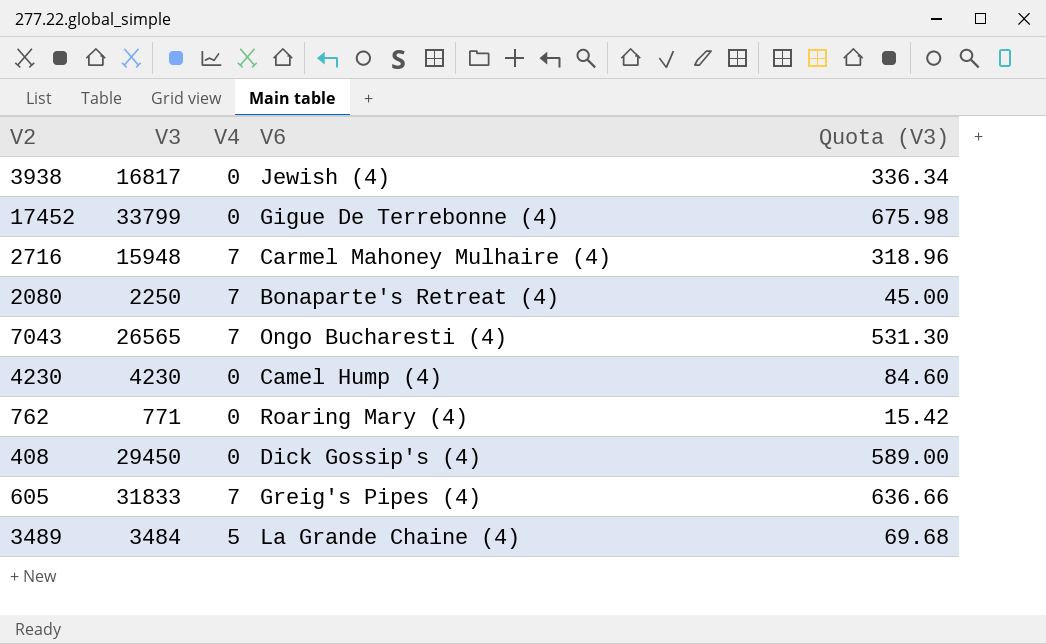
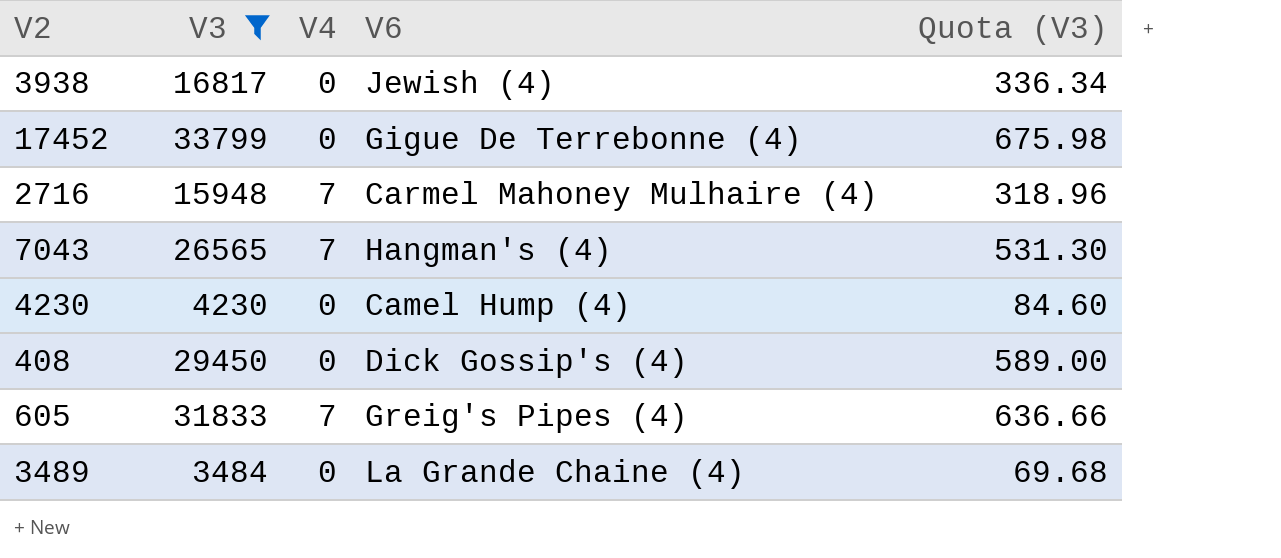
filter: none -> V3 >= 3484
7043 | V6: Ongo Bucharesti (4) -> Hangman's (4)
3489 | V4: 5 -> 0

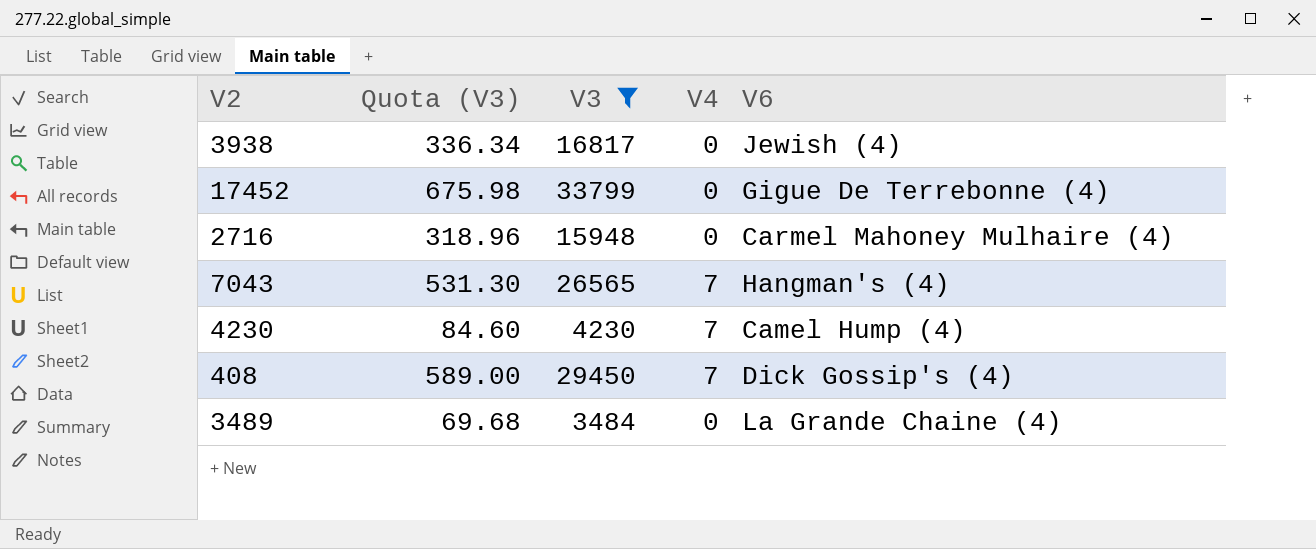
column Quota (V3) | position: 5 -> 2
row 605: 31833 | 7 | Greig's Pipes (4) | 636.66 -> none
2716 | V4: 7 -> 0
4230 | V4: 0 -> 7
408 | V4: 0 -> 7

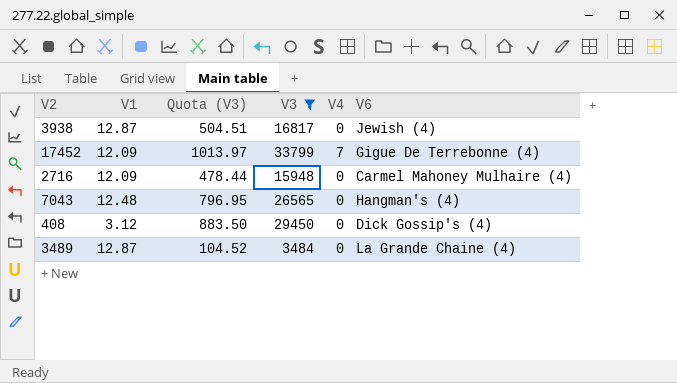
column V1 | position: none -> 2
column Quota (V3) | formula: [V3] * 0.02 -> [V3] * 0.03
row 4230: 84.60 | 4230 | 7 | Camel Hump (4) -> none
17452 | V4: 0 -> 7
7043 | V4: 7 -> 0
408 | V4: 7 -> 0

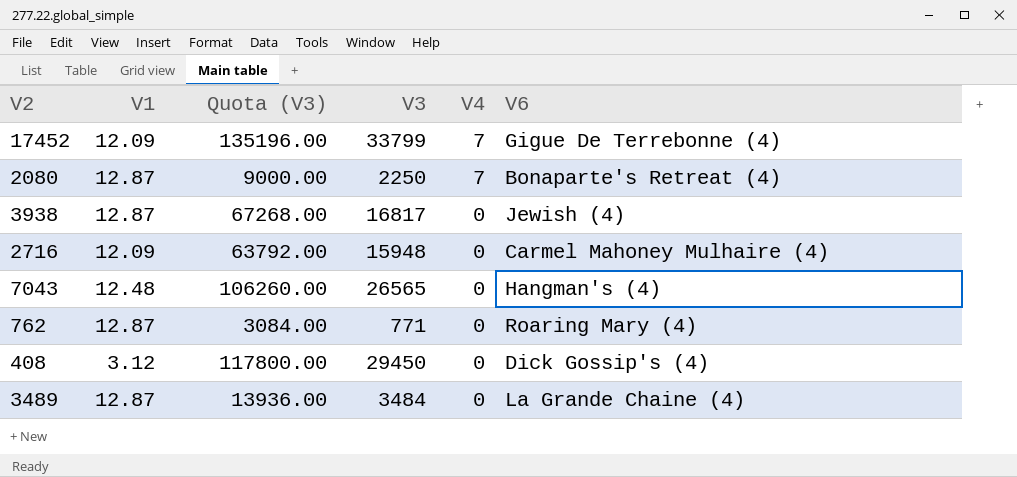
filter: V3 >= 3484 -> none
row order: none -> V4 descending
column Quota (V3) | formula: [V3] * 0.03 -> [V3] * 4

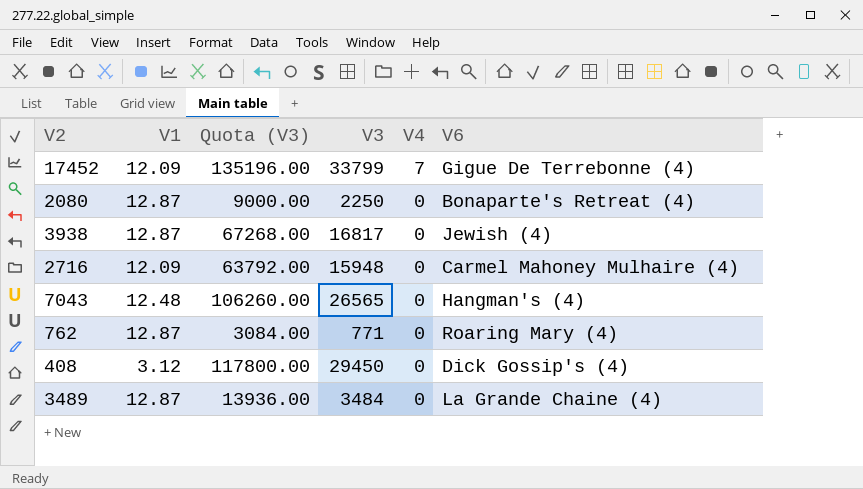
2080 | V4: 7 -> 0

